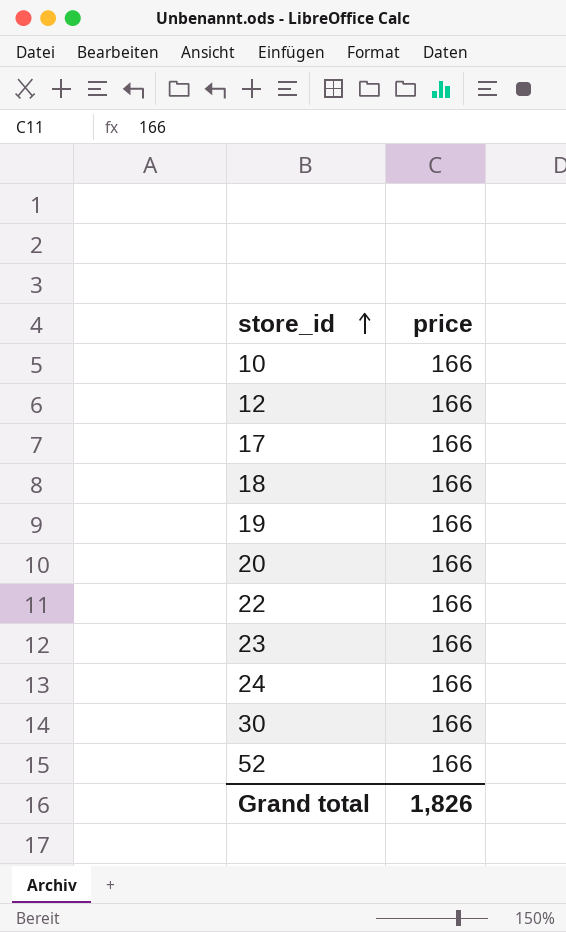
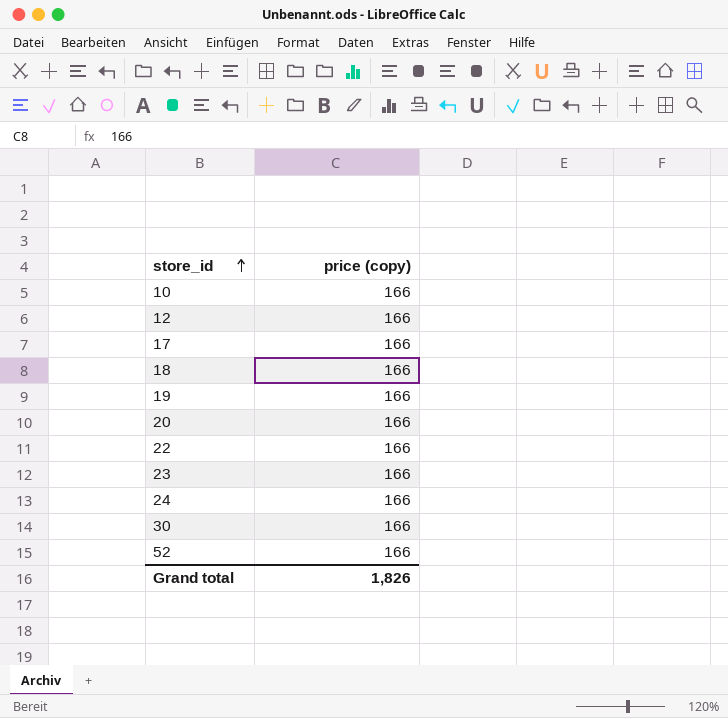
column name: price -> price (copy)

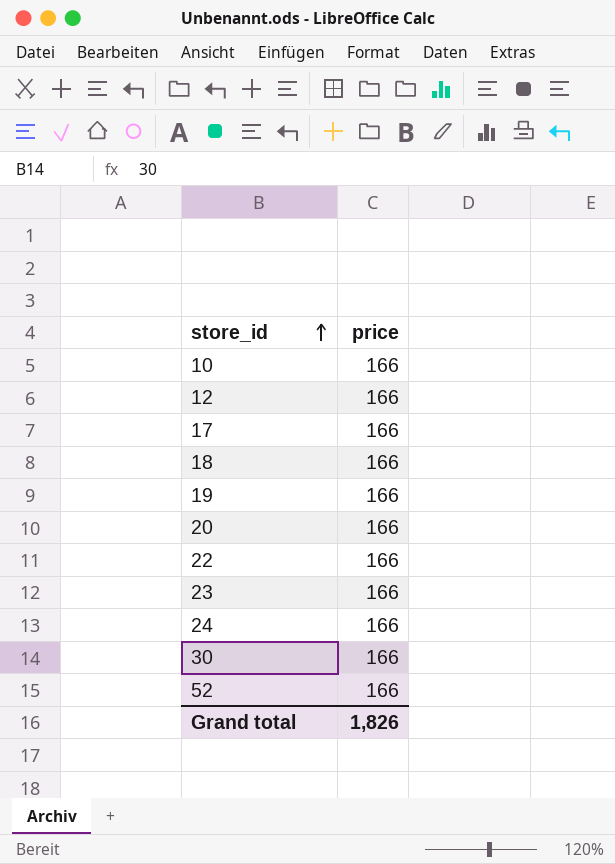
column name: price (copy) -> price

